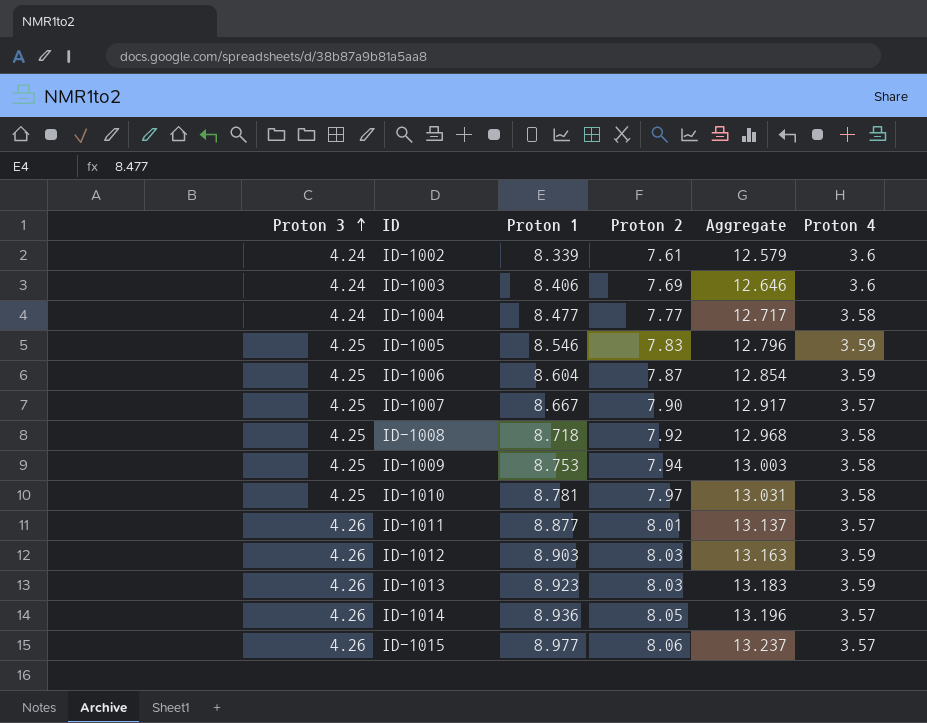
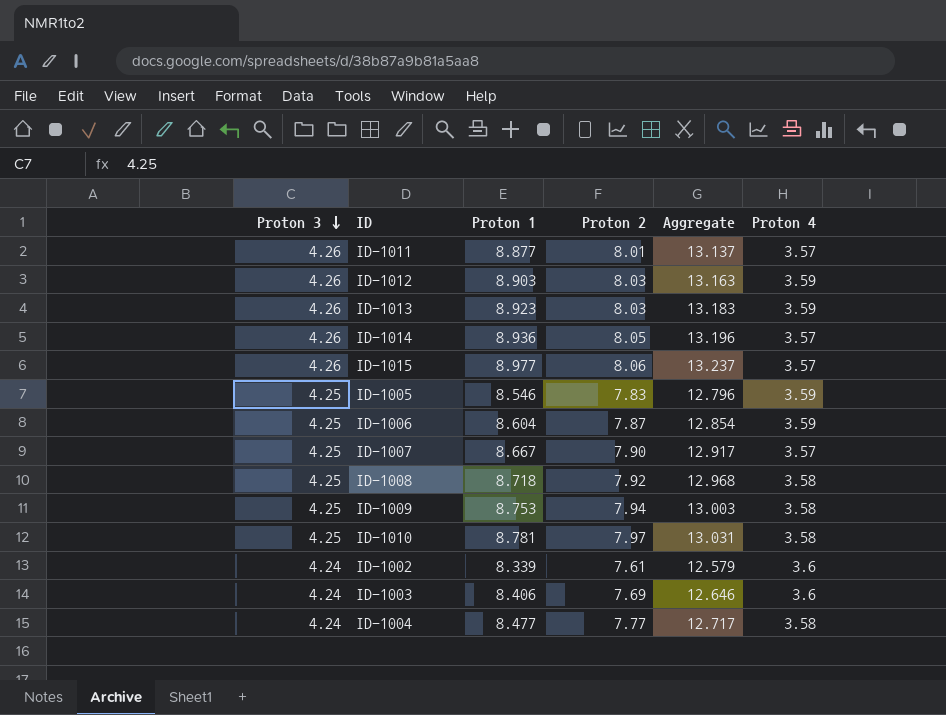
row order: Proton 3 ascending -> Proton 3 descending

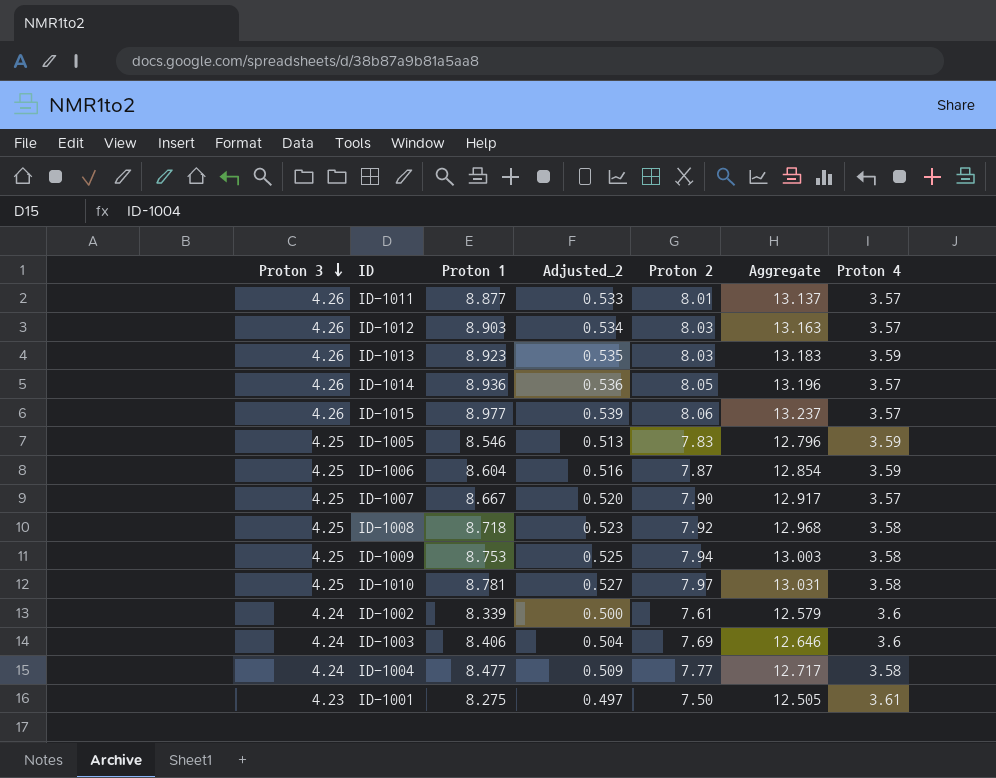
column Adjusted_2 | formula: none -> [Proton 1] * 0.06
ID-1012 | Proton 4: 3.59 -> 3.57
row ID-1001: none -> 4.23 | 8.275 | 0.497 | 7.50 | 12.505 | 3.61

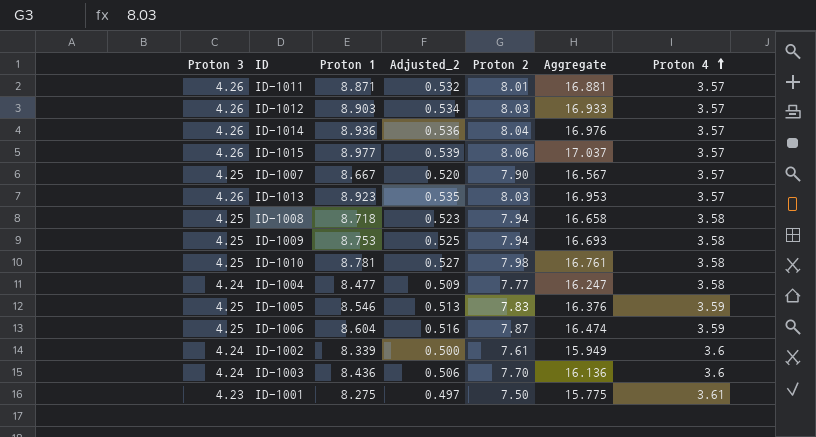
row order: Proton 3 descending -> Proton 4 ascending
column Aggregate | formula: [Proton 3] + [Proton 1] -> [Proton 1] + [Proton 2]
ID-1011 | Proton 1: 8.877 -> 8.871
ID-1011 | Adjusted_2: 0.533 -> 0.532
ID-1014 | Proton 2: 8.05 -> 8.04
ID-1013 | Proton 4: 3.59 -> 3.57
ID-1008 | Proton 2: 7.92 -> 7.94
ID-1010 | Proton 2: 7.97 -> 7.98
ID-1003 | Proton 1: 8.406 -> 8.436
ID-1003 | Adjusted_2: 0.504 -> 0.506
ID-1003 | Proton 2: 7.69 -> 7.70

